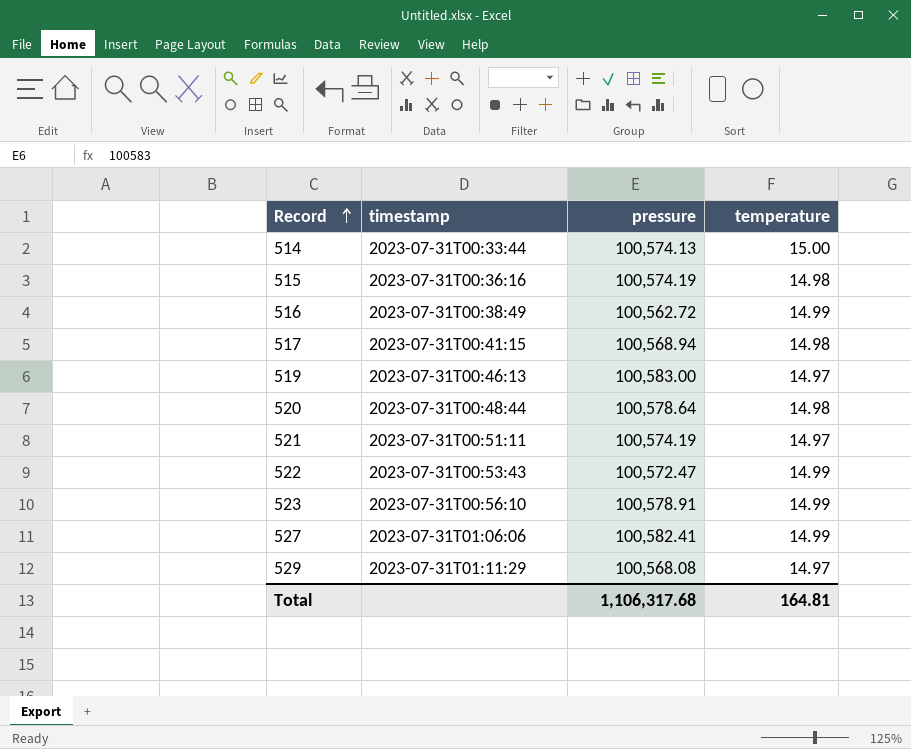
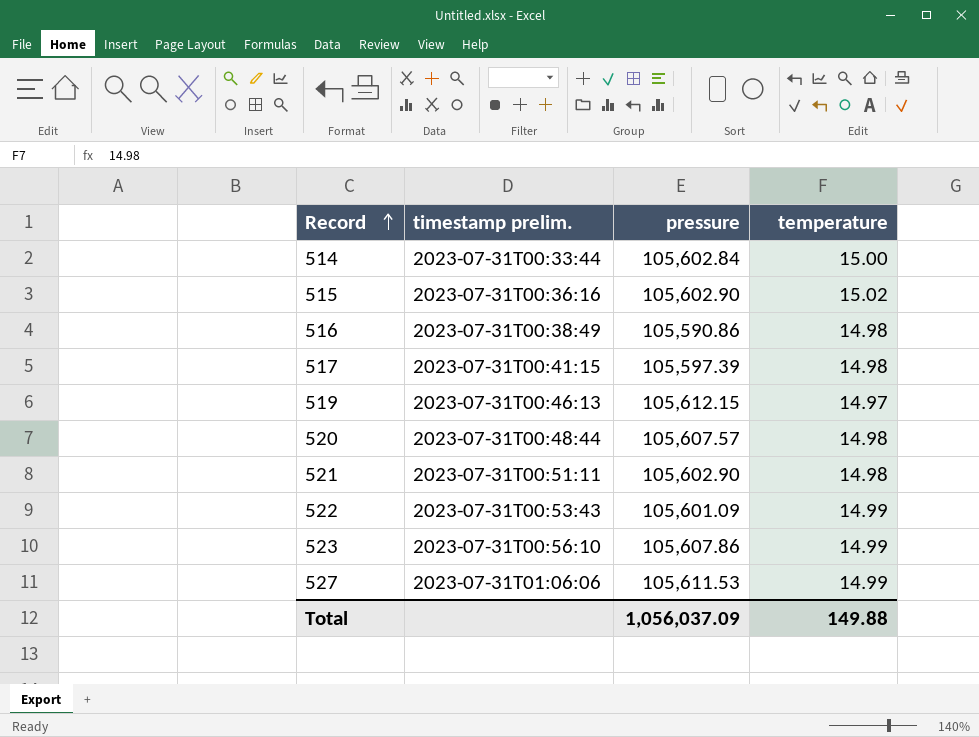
column name: timestamp -> timestamp prelim.
row 529: 2023-07-31T01:11:29 | 100,568.08 | 14.97 -> none
514 | pressure: 100,574.13 -> 105,602.84
515 | pressure: 100,574.19 -> 105,602.90
515 | temperature: 14.98 -> 15.02
516 | pressure: 100,562.72 -> 105,590.86
516 | temperature: 14.99 -> 14.98
517 | pressure: 100,568.94 -> 105,597.39
519 | pressure: 100,583.00 -> 105,612.15
520 | pressure: 100,578.64 -> 105,607.57
521 | pressure: 100,574.19 -> 105,602.90
521 | temperature: 14.97 -> 14.98
522 | pressure: 100,572.47 -> 105,601.09
523 | pressure: 100,578.91 -> 105,607.86
527 | pressure: 100,582.41 -> 105,611.53
Total | pressure: 1,106,317.68 -> 1,056,037.09
Total | temperature: 164.81 -> 149.88

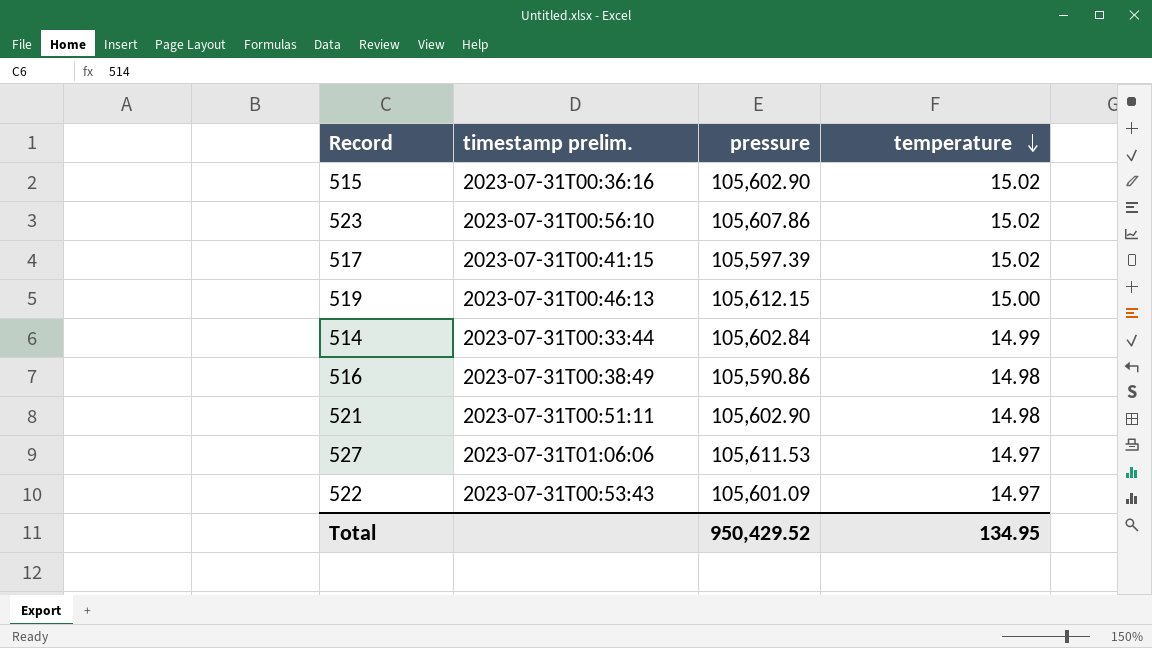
row order: Record ascending -> temperature descending
row 520: 2023-07-31T00:48:44 | 105,607.57 | 14.98 -> none
523 | temperature: 14.99 -> 15.02
517 | temperature: 14.98 -> 15.02
519 | temperature: 14.97 -> 15.00
514 | temperature: 15.00 -> 14.99
527 | temperature: 14.99 -> 14.97
522 | temperature: 14.99 -> 14.97
Total | pressure: 1,056,037.09 -> 950,429.52
Total | temperature: 149.88 -> 134.95

